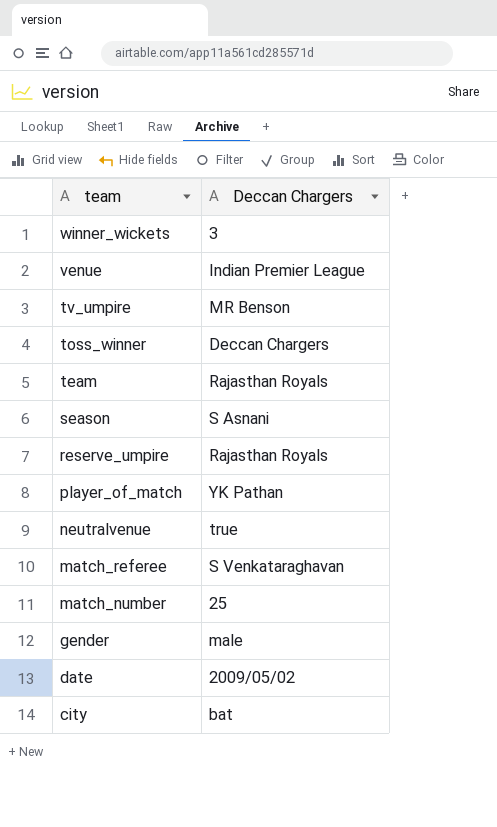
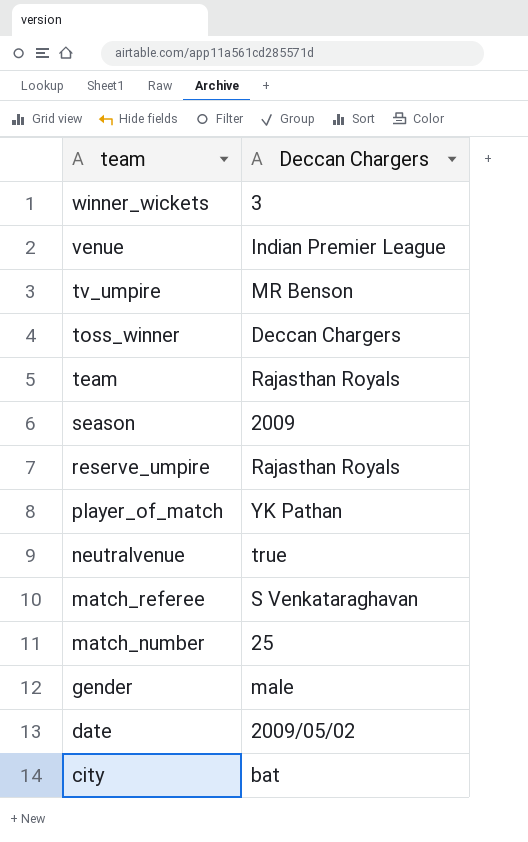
season | Deccan Chargers: S Asnani -> 2009

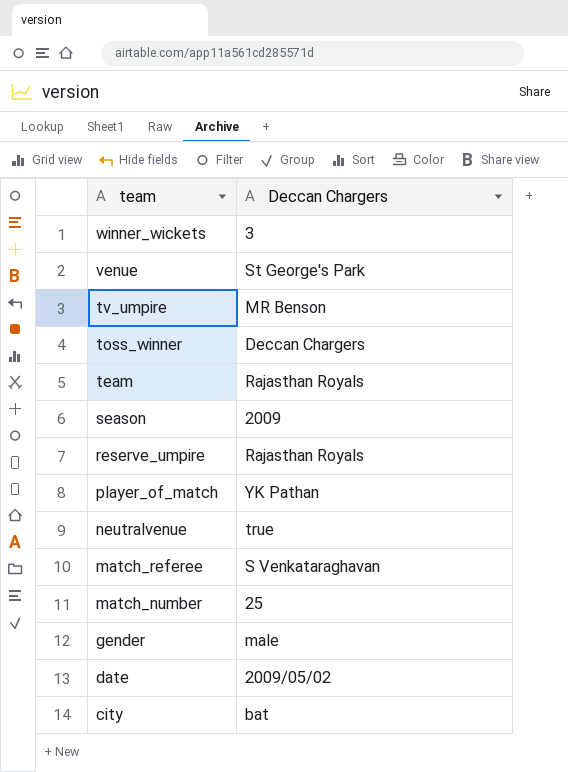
venue | Deccan Chargers: Indian Premier League -> St George's Park

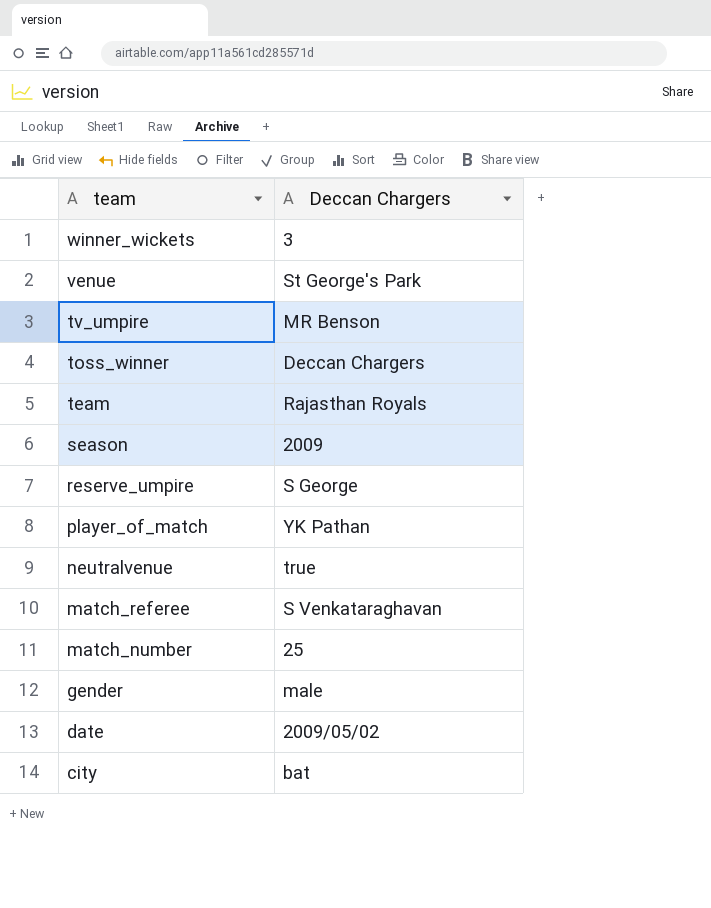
reserve_umpire | Deccan Chargers: Rajasthan Royals -> S George

